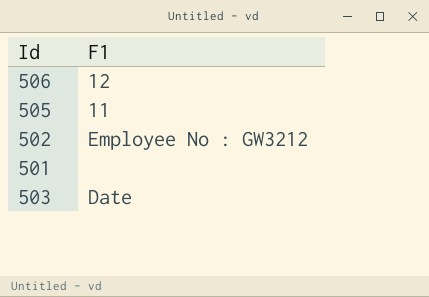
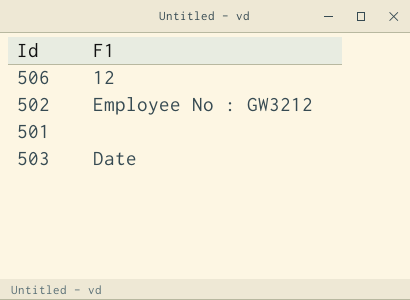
row 505: 11 -> none

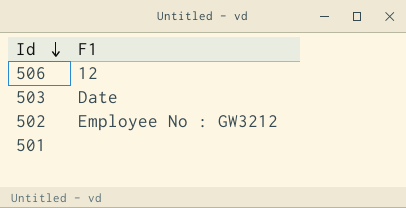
row order: none -> Id descending

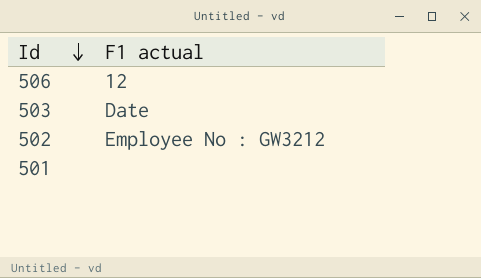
column name: F1 -> F1 actual

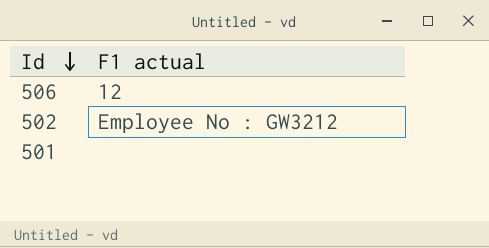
row 503: Date -> none

